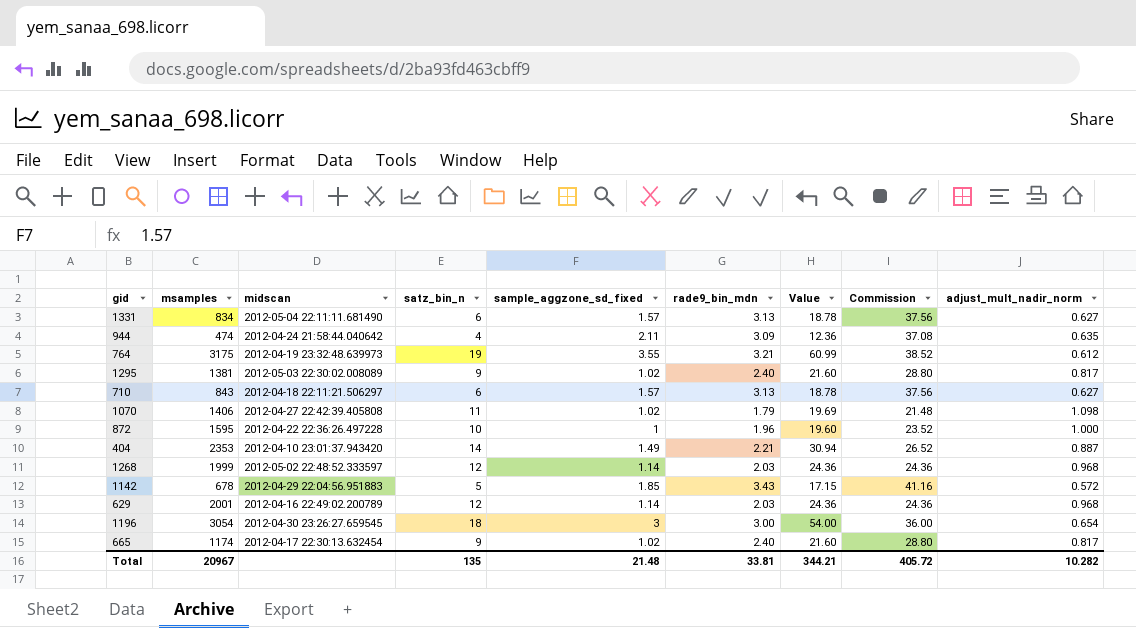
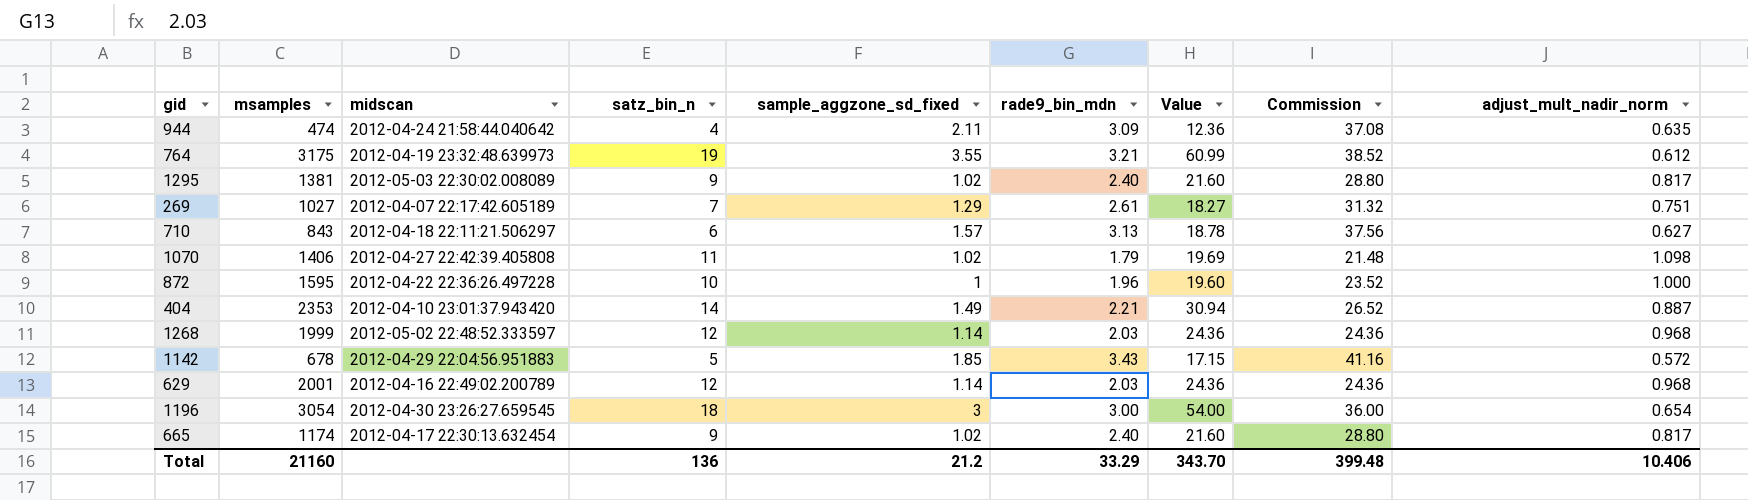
row 1331: 834 | 2012-05-04 22:11:11.681490 | 6 | 1.57 | 3.13 | 18.78 | 37.56 | 0.627 -> none
row 269: none -> 1027 | 2012-04-07 22:17:42.605189 | 7 | 1.29 | 2.61 | 18.27 | 31.32 | 0.751
Total | msamples: 20967 -> 21160
Total | satz_bin_n: 135 -> 136
Total | sample_aggzone_sd_fixed: 21.48 -> 21.2
Total | rade9_bin_mdn: 33.81 -> 33.29
Total | Value: 344.21 -> 343.70
Total | Commission: 405.72 -> 399.48
Total | adjust_mult_nadir_norm: 10.282 -> 10.406

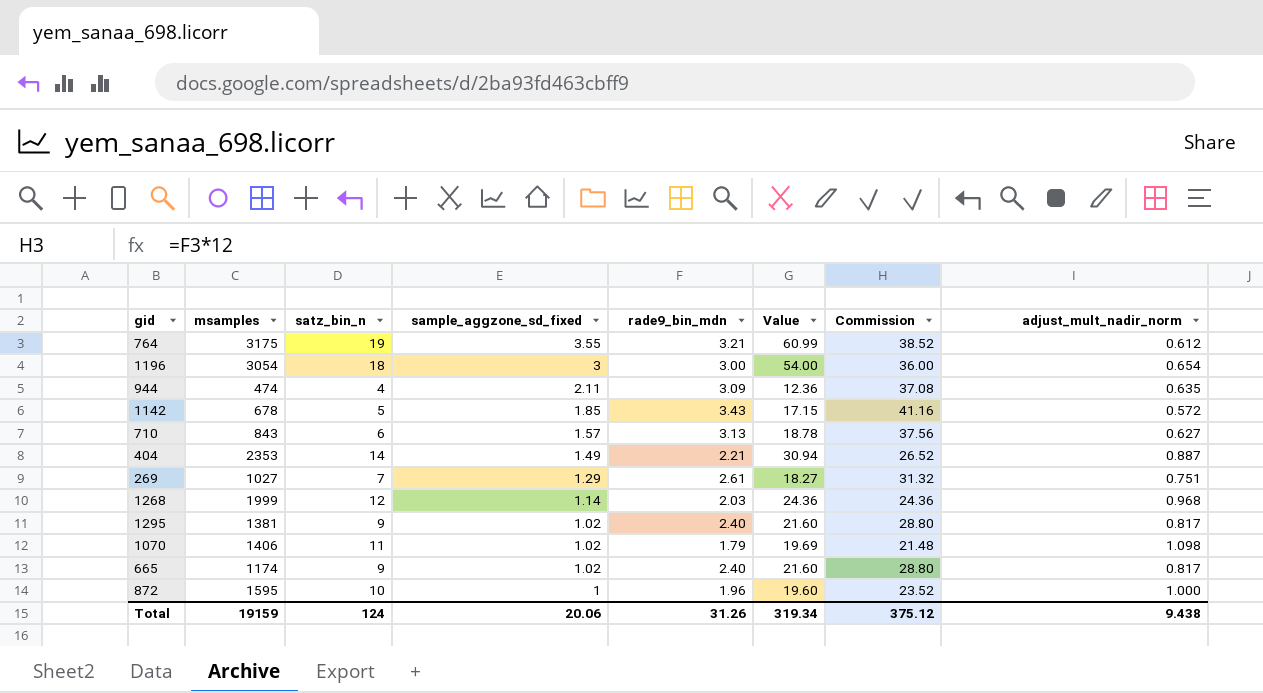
row order: none -> sample_aggzone_sd_fixed descending
column midscan | position: 3 -> none
row 629: 2001 | 2012-04-16 22:49:02.200789 | 12 | 1.14 | 2.03 | 24.36 | 24.36 | 0.968 -> none
Total | msamples: 21160 -> 19159
Total | satz_bin_n: 136 -> 124
Total | sample_aggzone_sd_fixed: 21.2 -> 20.06
Total | rade9_bin_mdn: 33.29 -> 31.26
Total | Value: 343.70 -> 319.34
Total | Commission: 399.48 -> 375.12
Total | adjust_mult_nadir_norm: 10.406 -> 9.438

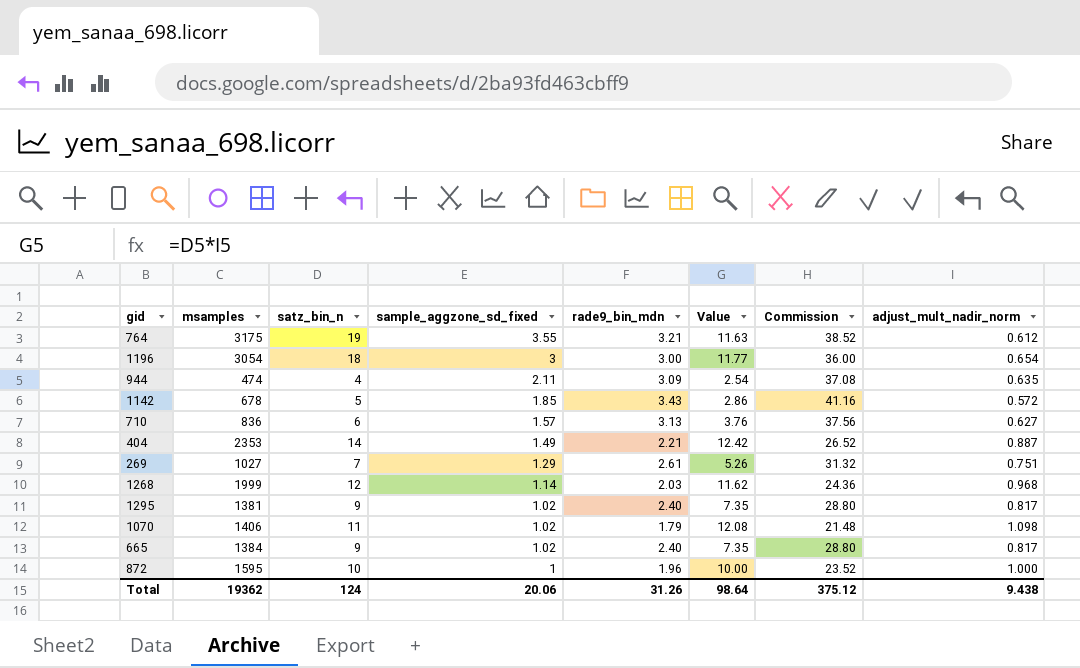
column Value | formula: [satz_bin_n] * [rade9_bin_mdn] -> [satz_bin_n] * [adjust_mult_nadir_norm]
710 | msamples: 843 -> 836
665 | msamples: 1174 -> 1384
Total | msamples: 19159 -> 19362
Total | Value: 319.34 -> 98.64

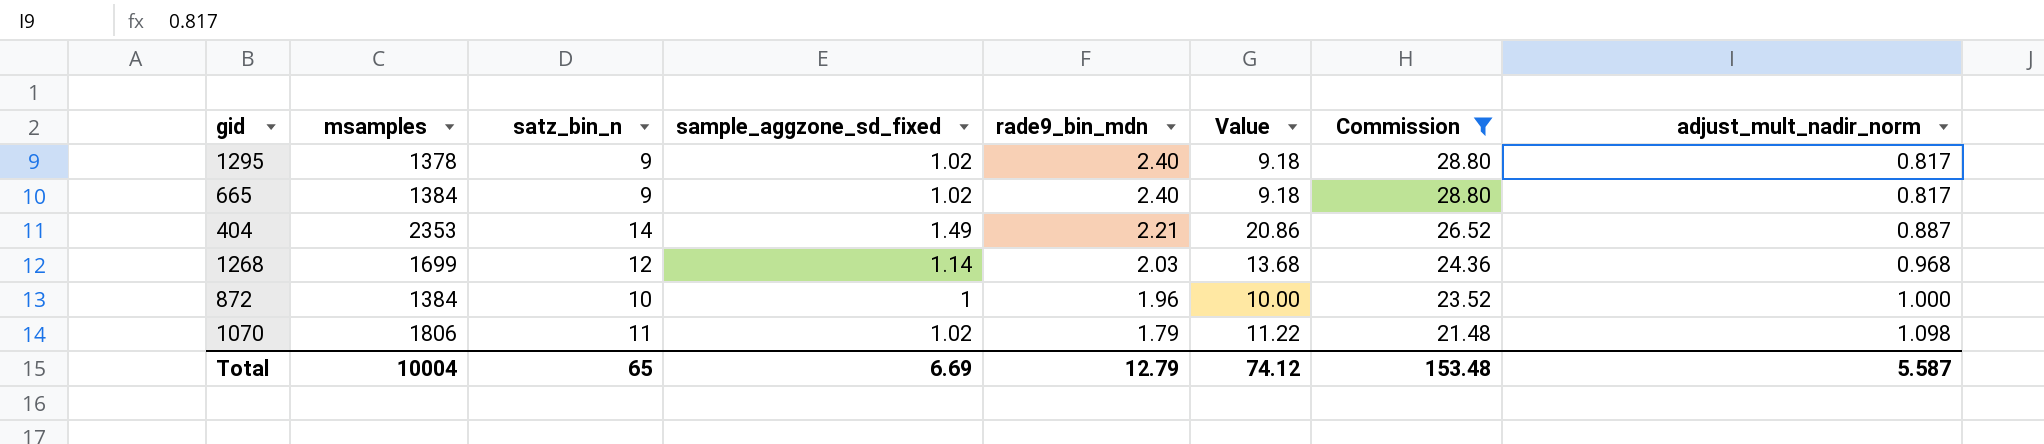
filter: none -> Commission <= 28.80
row order: sample_aggzone_sd_fixed descending -> rade9_bin_mdn descending
column Value | formula: [satz_bin_n] * [adjust_mult_nadir_norm] -> [satz_bin_n] * [sample_aggzone_sd_fixed]
1295 | msamples: 1381 -> 1378
1268 | msamples: 1999 -> 1699
872 | msamples: 1595 -> 1384
1070 | msamples: 1406 -> 1806
Total | msamples: 19362 -> 10004
Total | satz_bin_n: 124 -> 65
Total | sample_aggzone_sd_fixed: 20.06 -> 6.69
Total | rade9_bin_mdn: 31.26 -> 12.79
Total | Value: 98.64 -> 74.12
Total | Commission: 375.12 -> 153.48
Total | adjust_mult_nadir_norm: 9.438 -> 5.587

